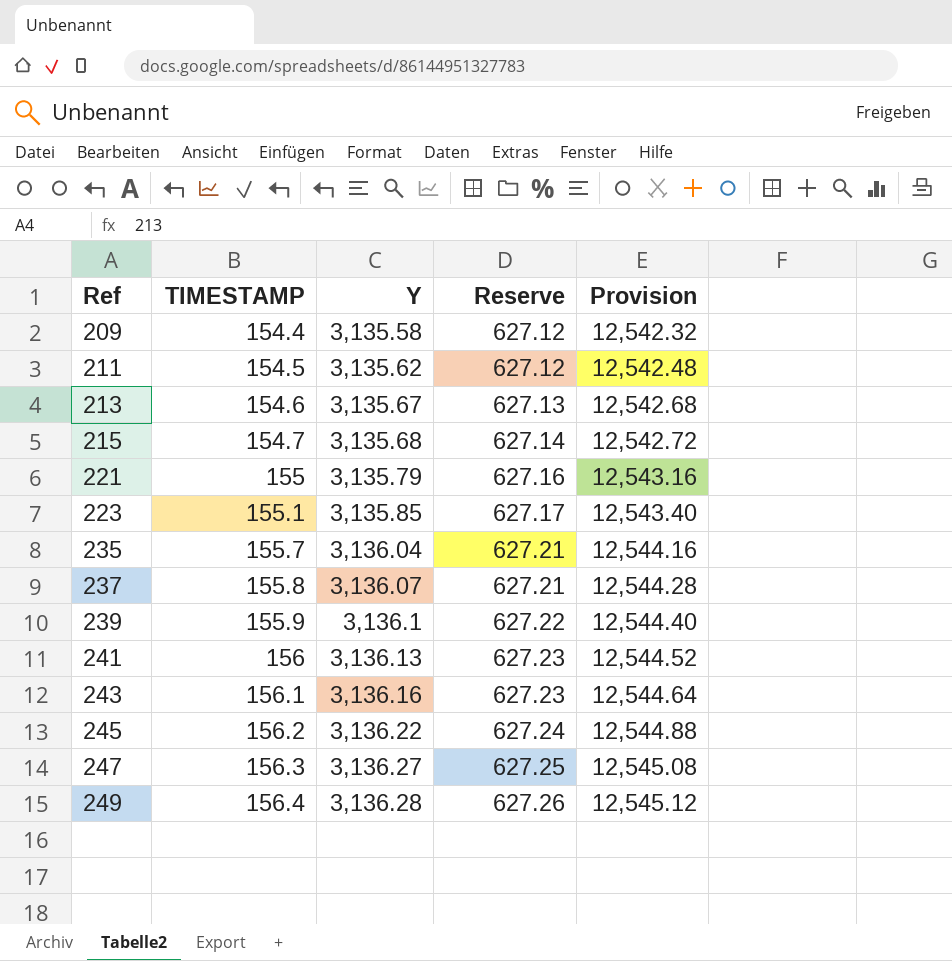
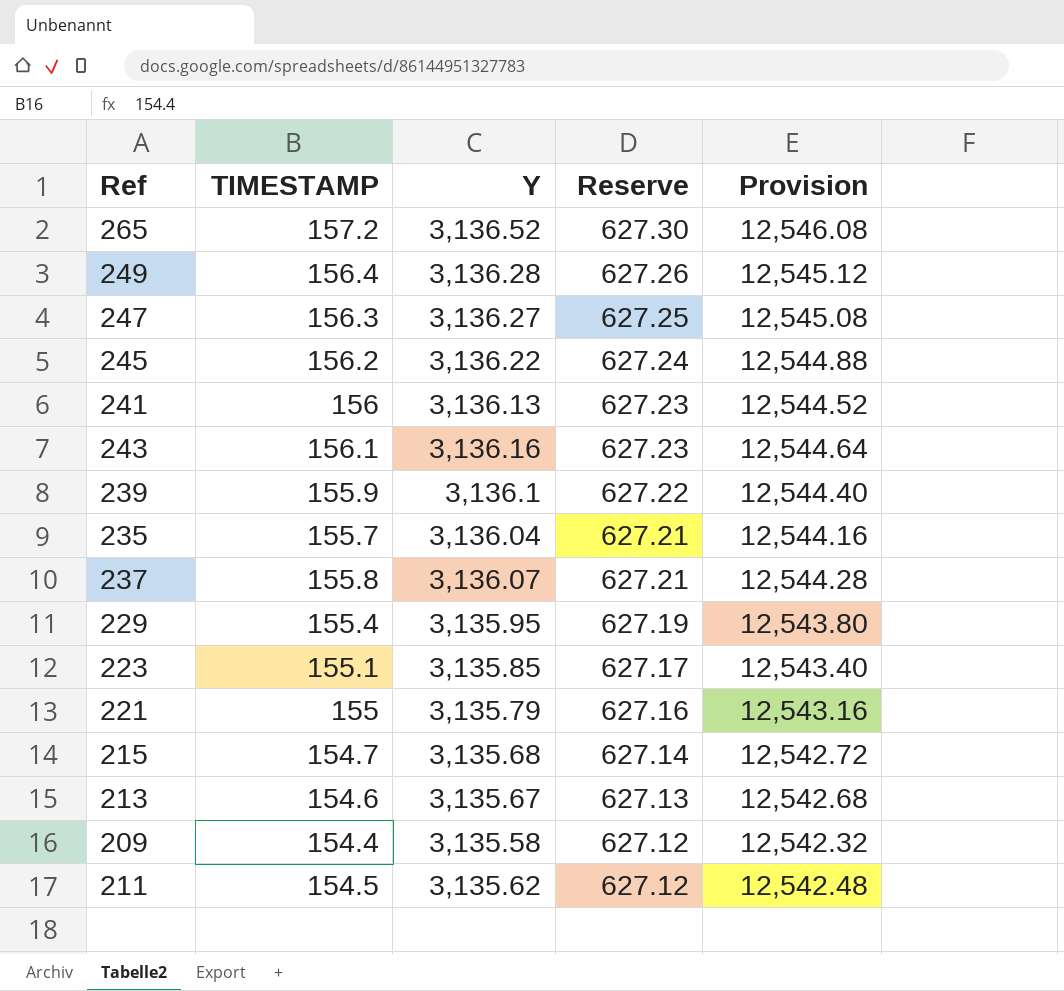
row order: Ref ascending -> Reserve descending
row 265: none -> 157.2 | 3,136.52 | 627.30 | 12,546.08
row 229: none -> 155.4 | 3,135.95 | 627.19 | 12,543.80

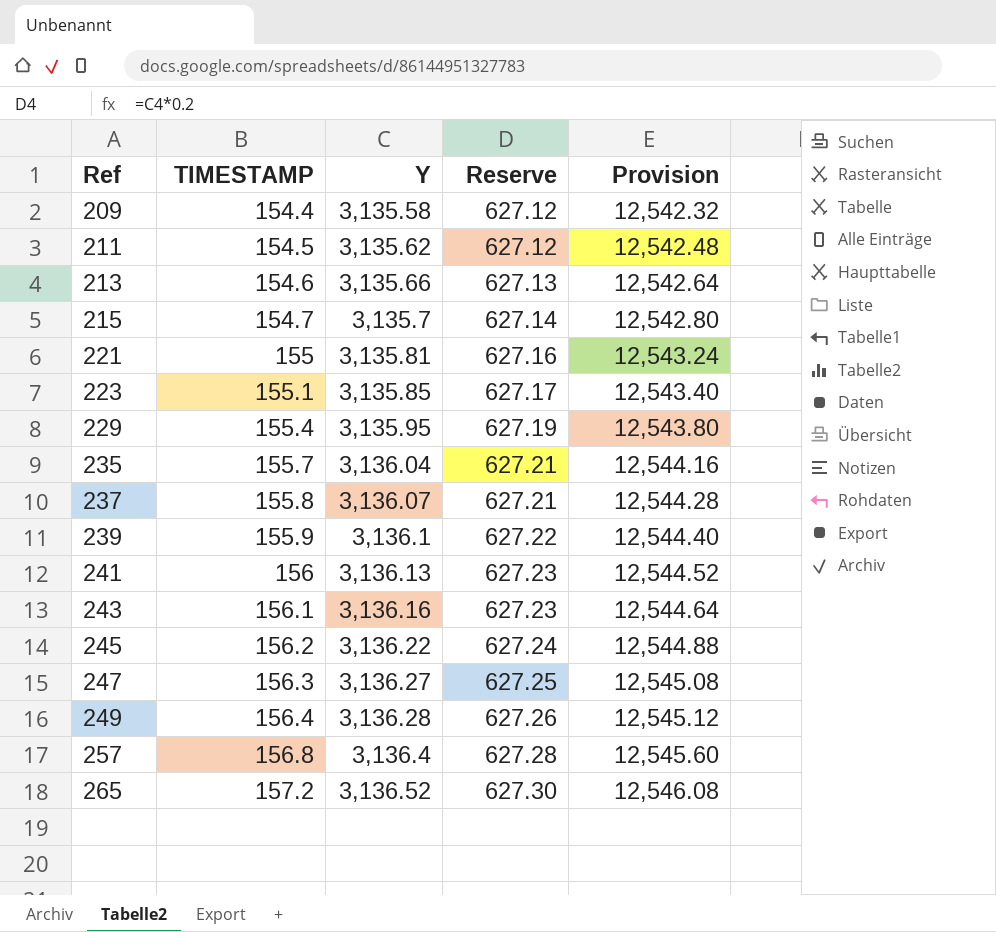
row order: Reserve descending -> Ref ascending
213 | Y: 3,135.67 -> 3,135.66
213 | Provision: 12,542.68 -> 12,542.64
215 | Y: 3,135.68 -> 3,135.7
215 | Provision: 12,542.72 -> 12,542.80
221 | Y: 3,135.79 -> 3,135.81
221 | Provision: 12,543.16 -> 12,543.24
row 257: none -> 156.8 | 3,136.4 | 627.28 | 12,545.60

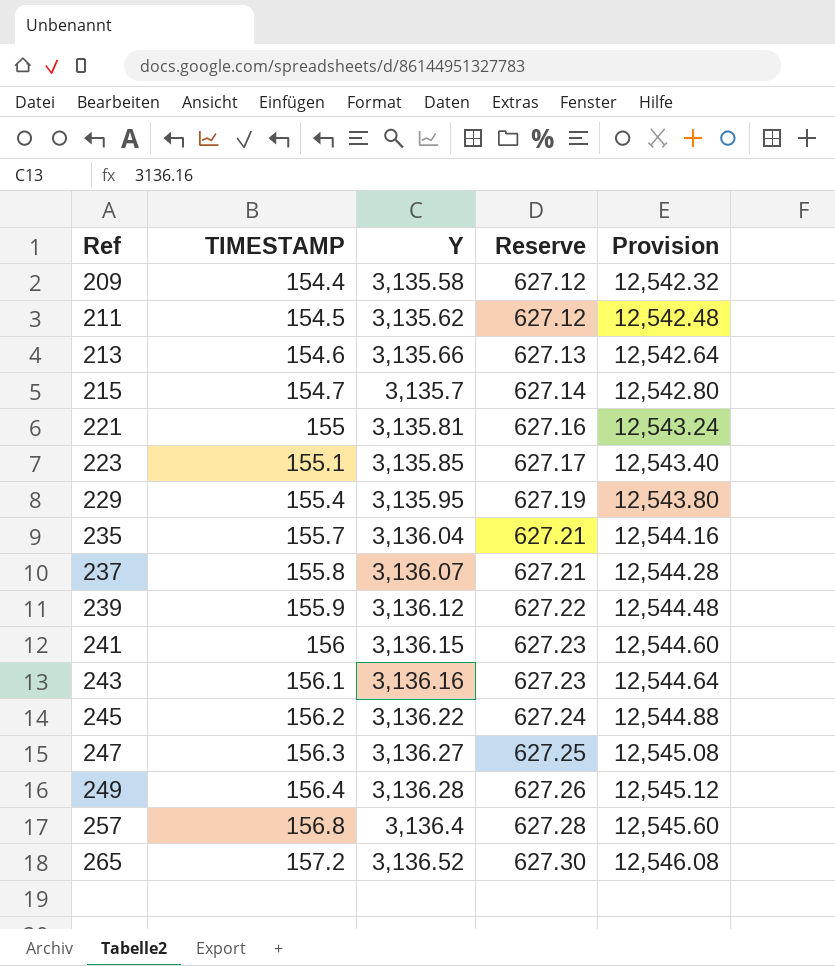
239 | Y: 3,136.1 -> 3,136.12
239 | Provision: 12,544.40 -> 12,544.48
241 | Y: 3,136.13 -> 3,136.15
241 | Provision: 12,544.52 -> 12,544.60

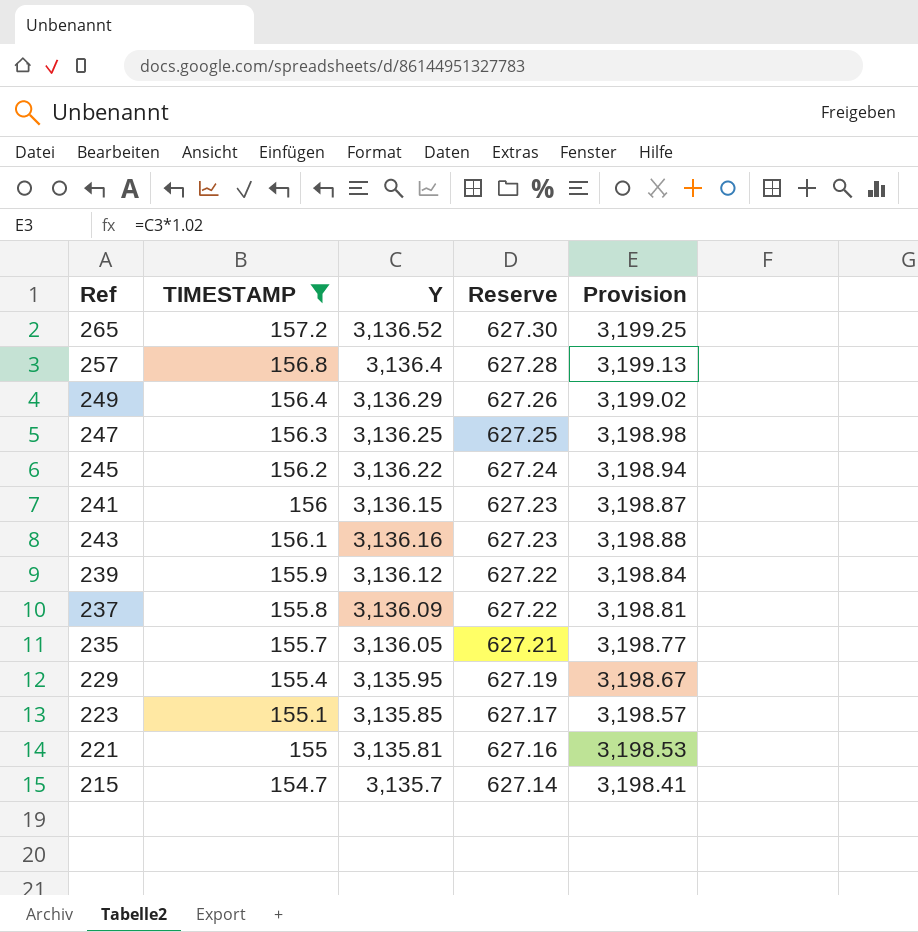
filter: none -> TIMESTAMP >= 154.7
row order: Ref ascending -> Reserve descending
column Provision | formula: [Y] * 4 -> [Y] * 1.02
249 | Y: 3,136.28 -> 3,136.29
247 | Y: 3,136.27 -> 3,136.25
237 | Y: 3,136.07 -> 3,136.09
237 | Reserve: 627.21 -> 627.22
235 | Y: 3,136.04 -> 3,136.05

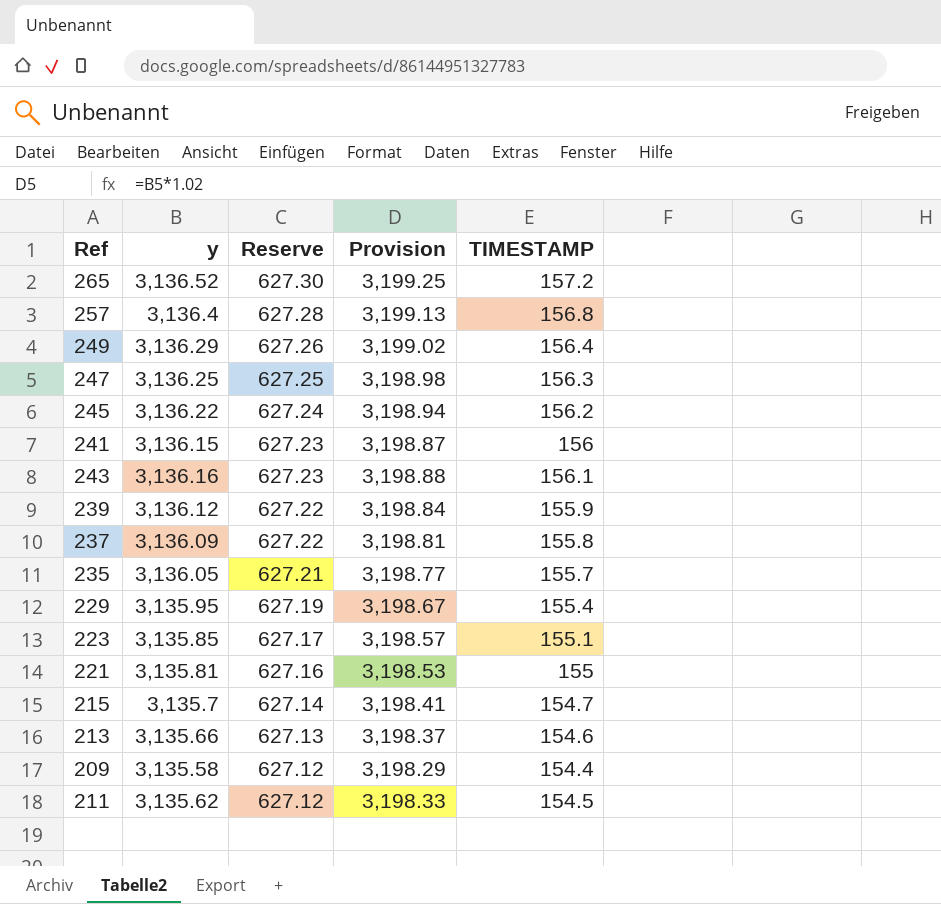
filter: TIMESTAMP >= 154.7 -> none
column name: Y -> y
column TIMESTAMP | position: 2 -> 5

